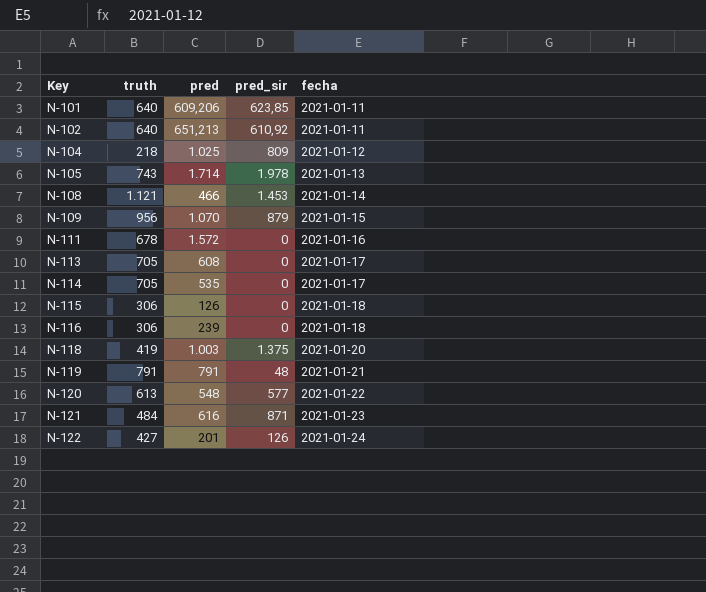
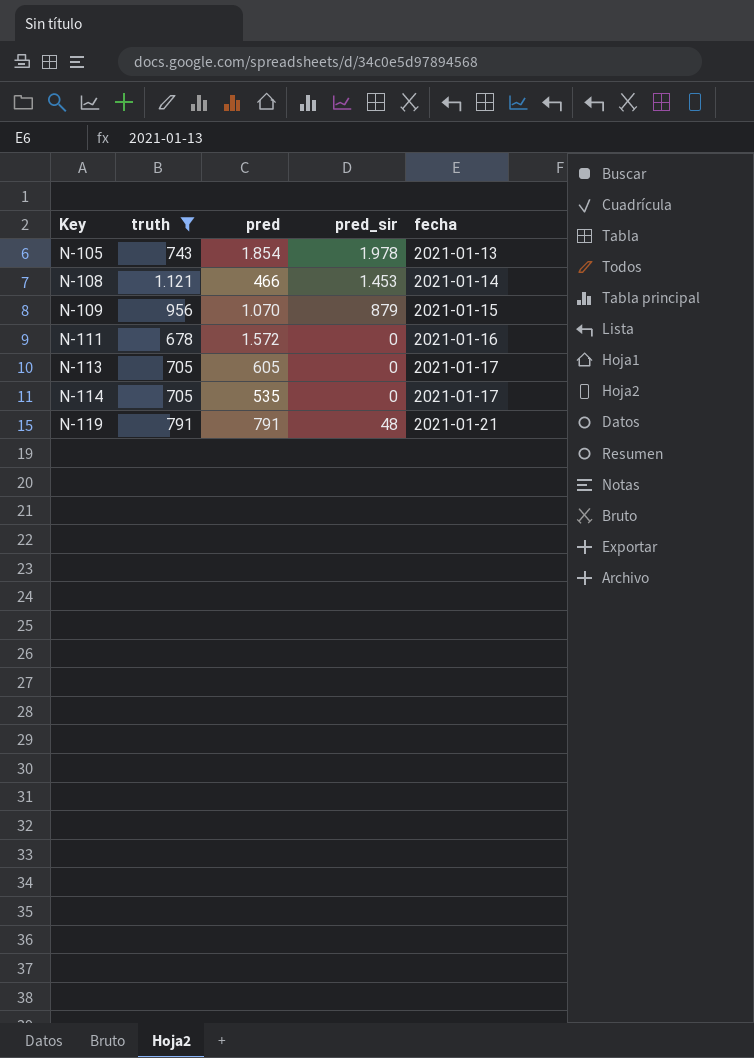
filter: none -> truth >= 678
N-105 | pred: 1.714 -> 1.854
N-113 | pred: 608 -> 605

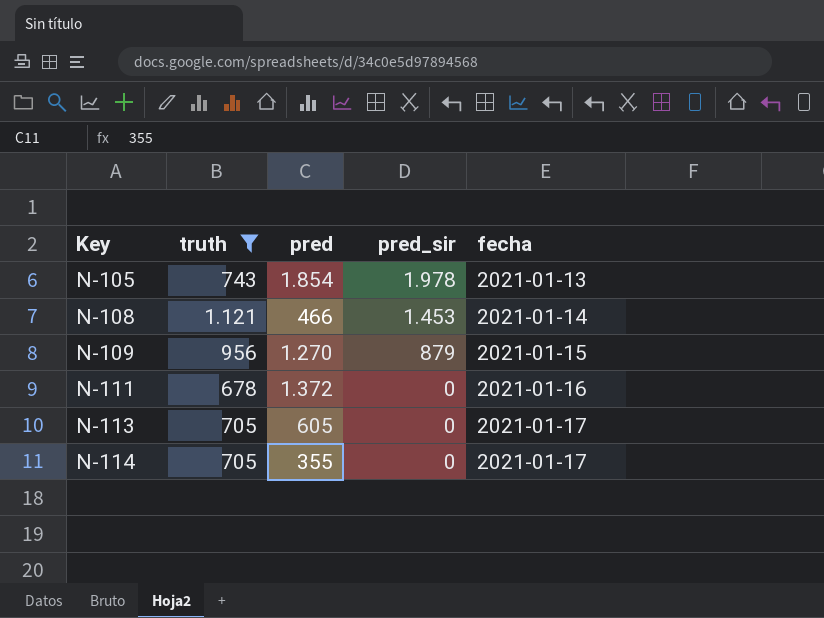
row N-119: 791 | 791 | 48 | 2021-01-21 -> none
N-109 | pred: 1.070 -> 1.270
N-111 | pred: 1.572 -> 1.372
N-114 | pred: 535 -> 355

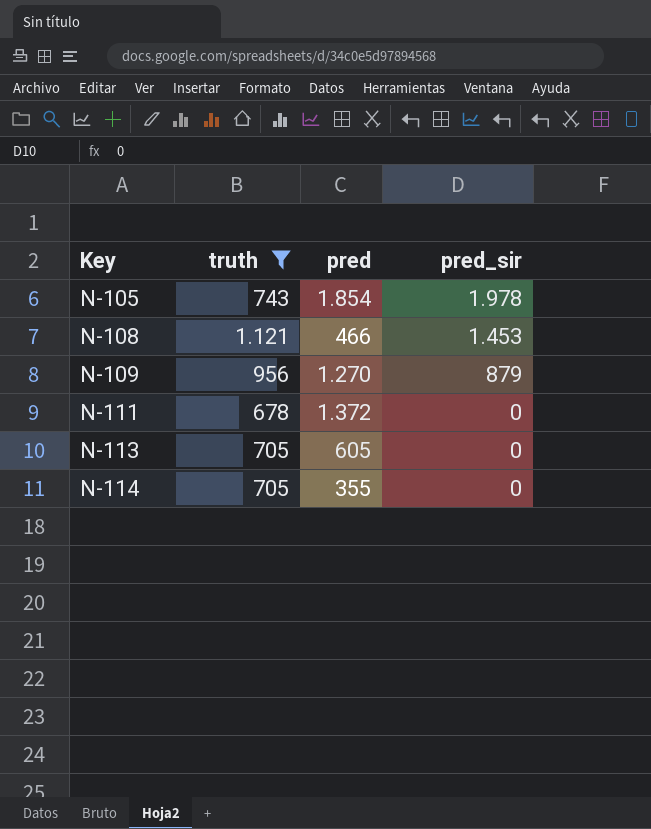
column fecha | position: 5 -> none

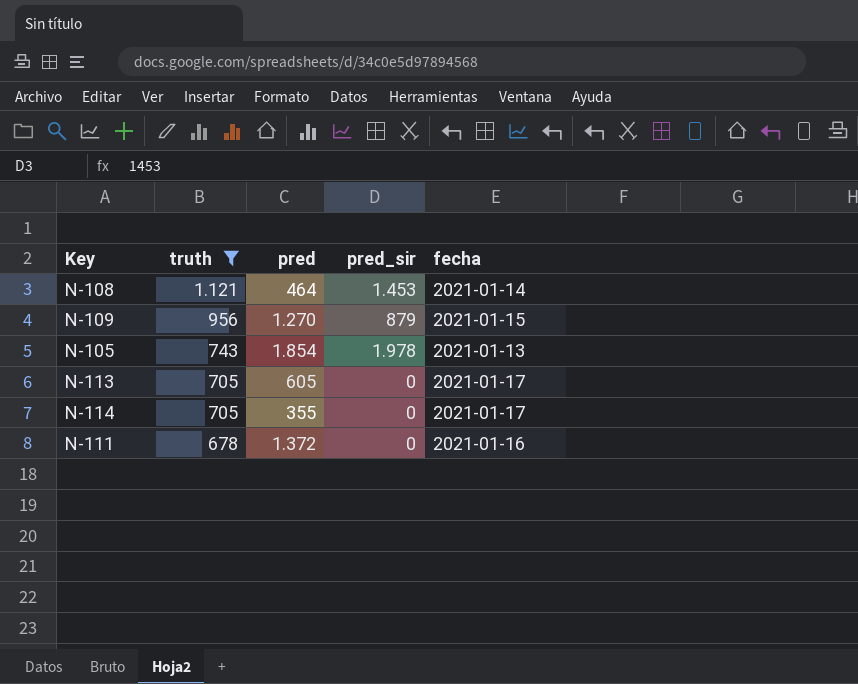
row order: Key ascending -> truth descending
column fecha | position: none -> 5
N-108 | pred: 466 -> 464

